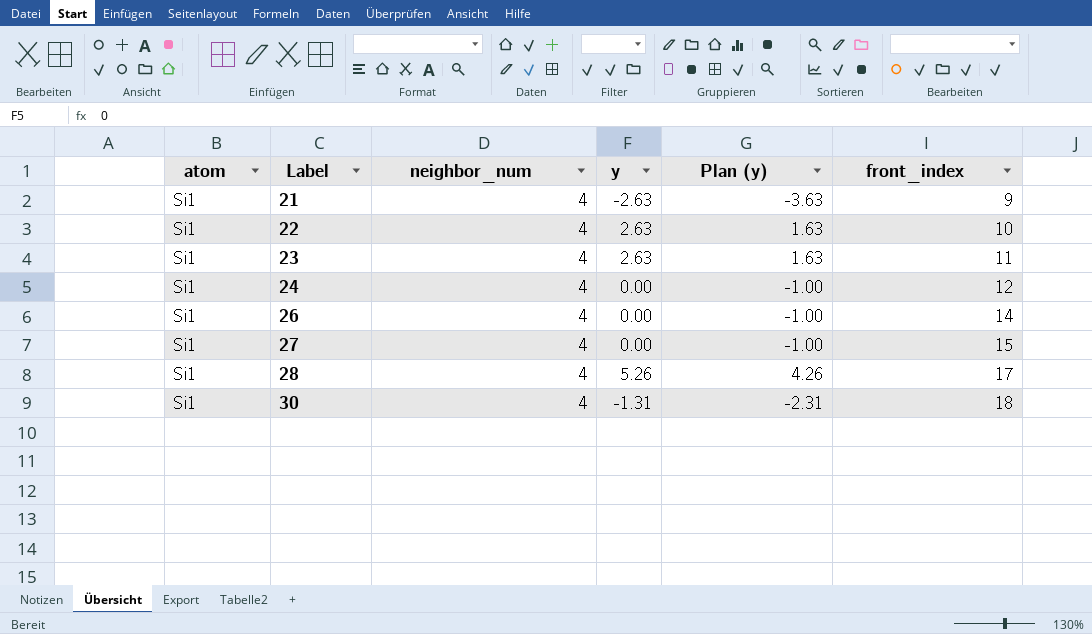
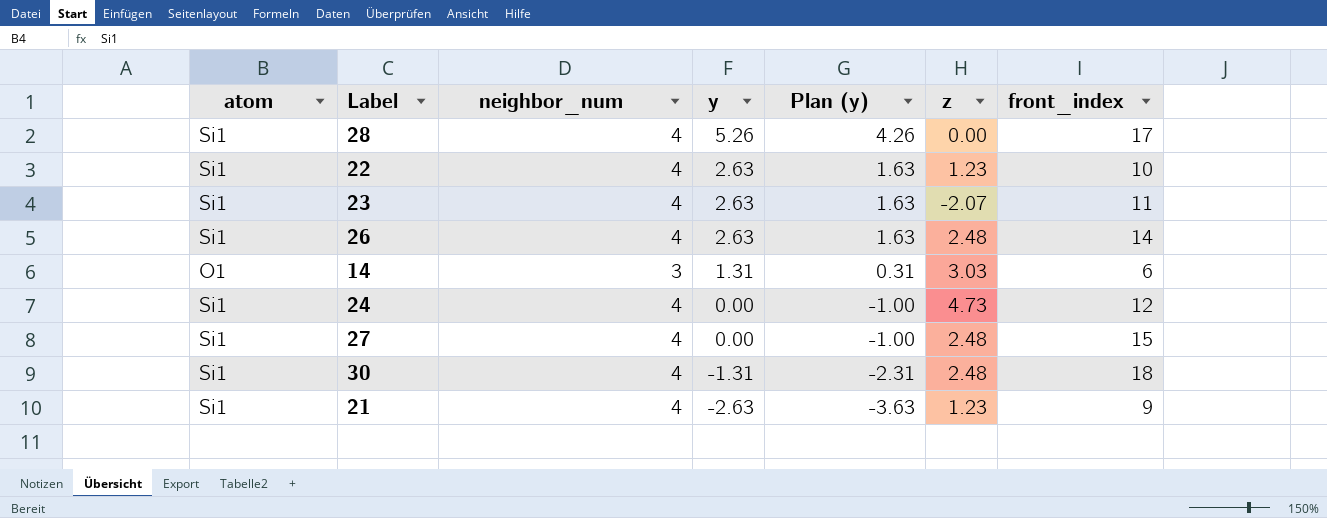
row order: Label ascending -> y descending
column z | position: none -> 6
26 | y: 0.00 -> 2.63
26 | Plan (y): -1.00 -> 1.63
row 14: none -> O1 | 3 | 1.31 | 0.31 | 3.03 | 6

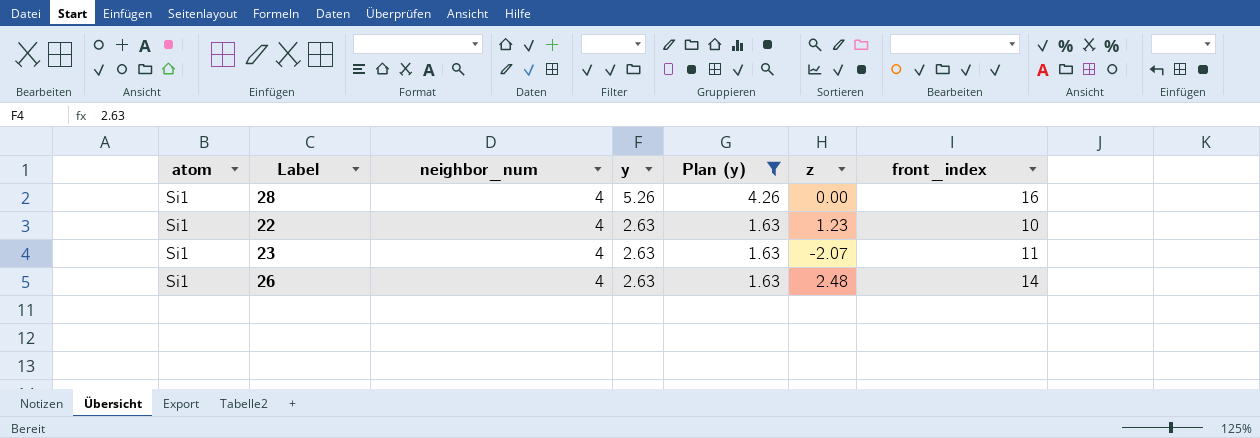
filter: none -> Plan (y) >= 1.63
28 | front_index: 17 -> 16

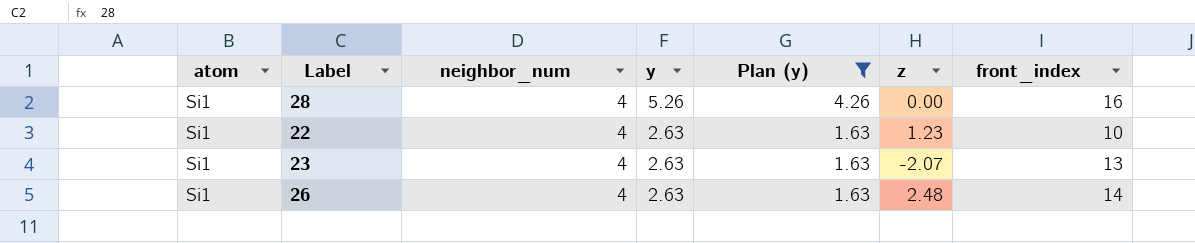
23 | front_index: 11 -> 13

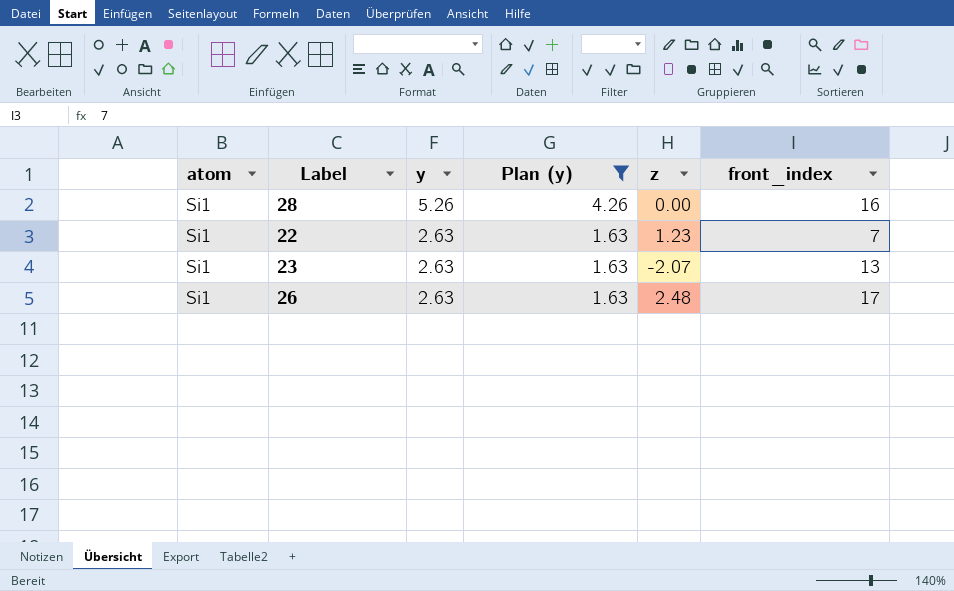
column neighbor_num | position: 3 -> none
22 | front_index: 10 -> 7
26 | front_index: 14 -> 17

